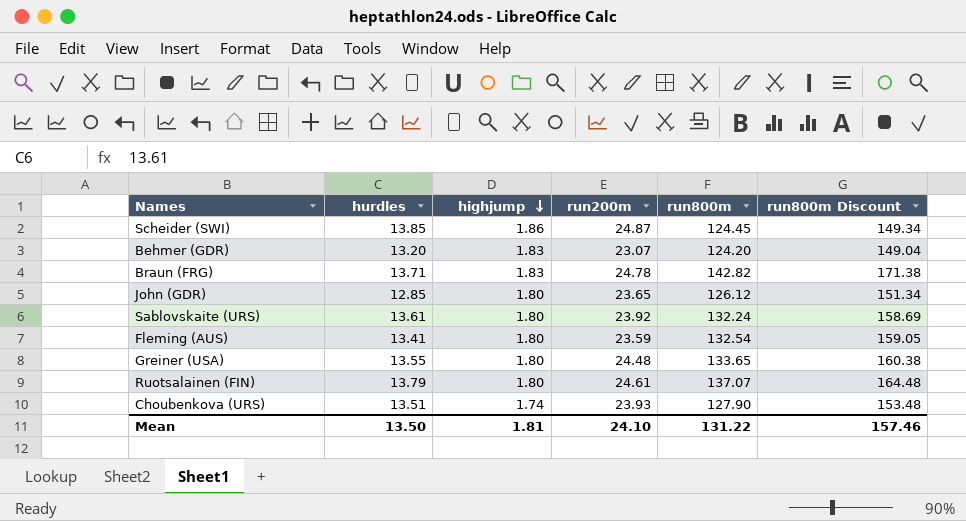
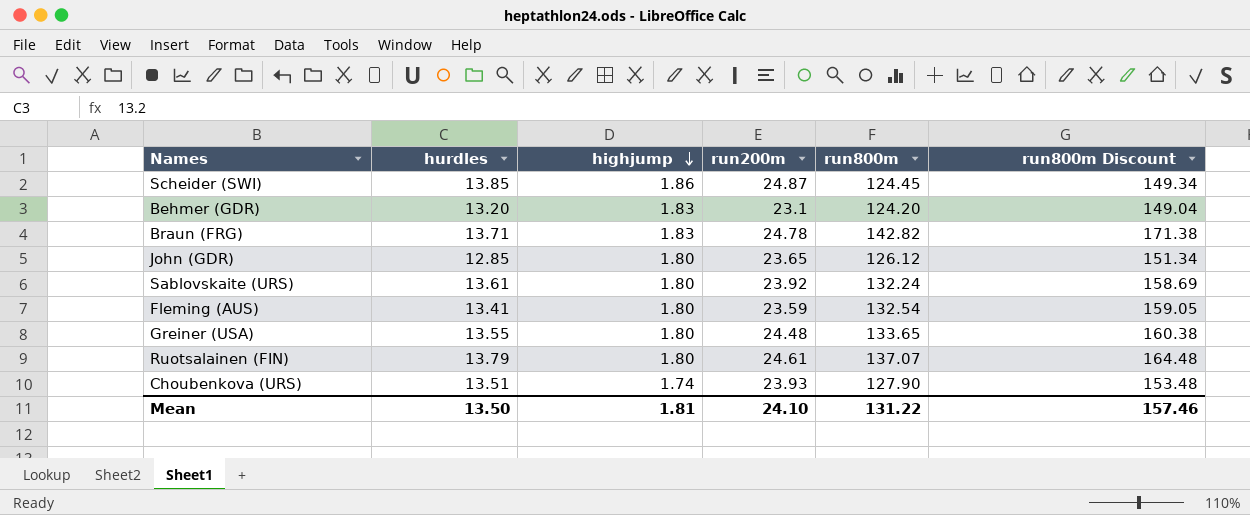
Behmer (GDR) | run200m: 23.07 -> 23.1

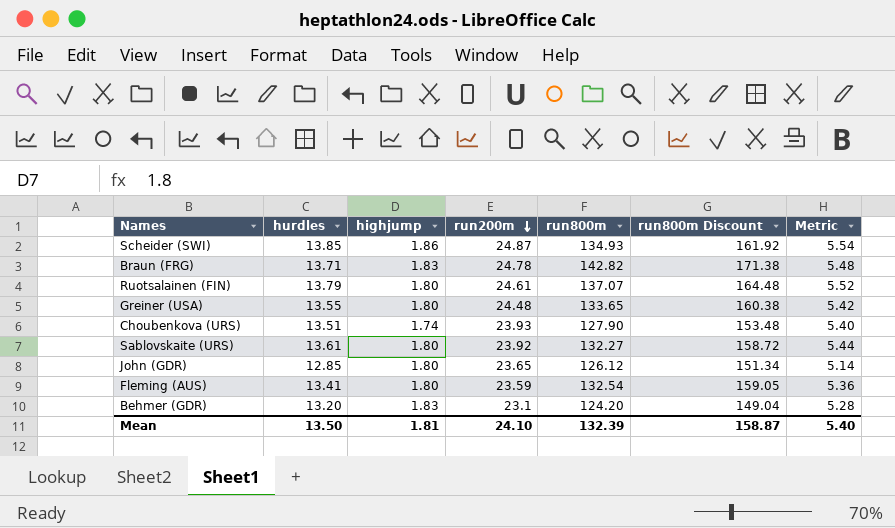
row order: highjump descending -> run200m descending
column Metric | formula: none -> [hurdles] * 0.4
Scheider (SWI) | run800m: 124.45 -> 134.93
Scheider (SWI) | run800m Discount: 149.34 -> 161.92
Sablovskaite (URS) | run800m: 132.24 -> 132.27
Sablovskaite (URS) | run800m Discount: 158.69 -> 158.72
Mean | run800m: 131.22 -> 132.39
Mean | run800m Discount: 157.46 -> 158.87

